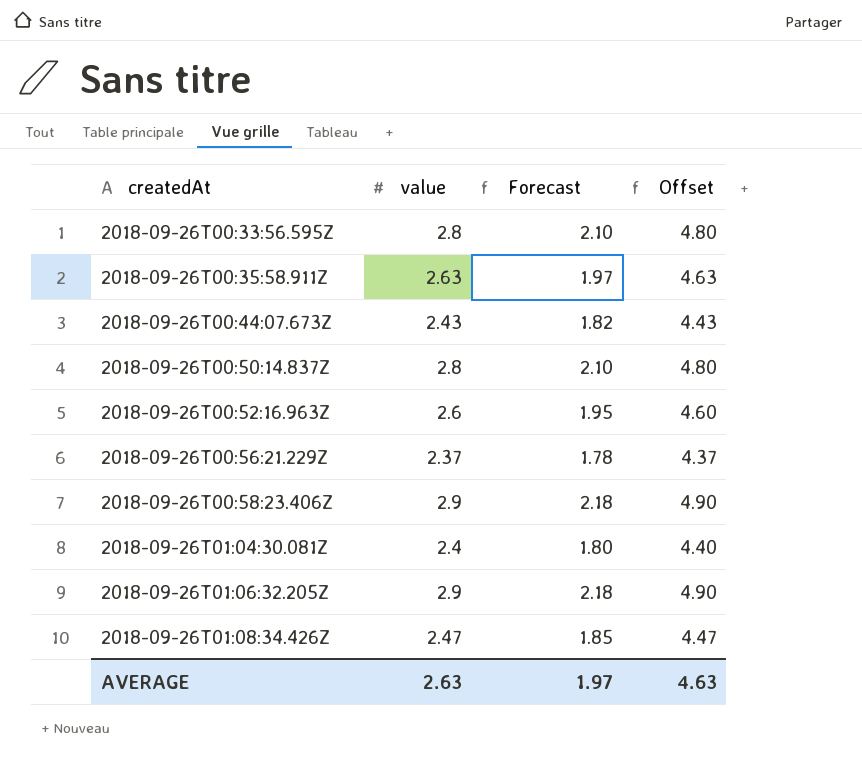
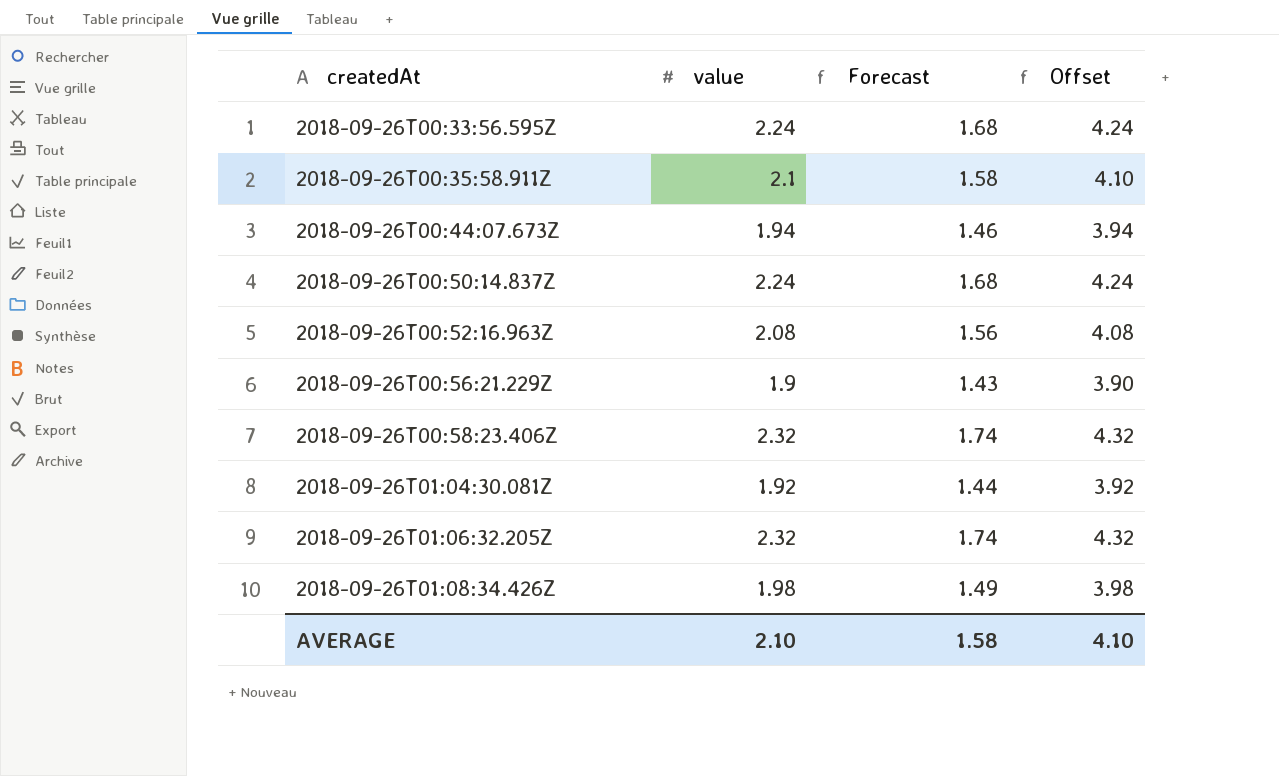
2018-09-26T00:33:56.595Z | value: 2.8 -> 2.24
2018-09-26T00:33:56.595Z | Forecast: 2.10 -> 1.68
2018-09-26T00:33:56.595Z | Offset: 4.80 -> 4.24
2018-09-26T00:35:58.911Z | value: 2.63 -> 2.1
2018-09-26T00:35:58.911Z | Forecast: 1.97 -> 1.58
2018-09-26T00:35:58.911Z | Offset: 4.63 -> 4.10
2018-09-26T00:44:07.673Z | value: 2.43 -> 1.94
2018-09-26T00:44:07.673Z | Forecast: 1.82 -> 1.46
2018-09-26T00:44:07.673Z | Offset: 4.43 -> 3.94
2018-09-26T00:50:14.837Z | value: 2.8 -> 2.24
2018-09-26T00:50:14.837Z | Forecast: 2.10 -> 1.68
2018-09-26T00:50:14.837Z | Offset: 4.80 -> 4.24
2018-09-26T00:52:16.963Z | value: 2.6 -> 2.08
2018-09-26T00:52:16.963Z | Forecast: 1.95 -> 1.56
2018-09-26T00:52:16.963Z | Offset: 4.60 -> 4.08
2018-09-26T00:56:21.229Z | value: 2.37 -> 1.9
2018-09-26T00:56:21.229Z | Forecast: 1.78 -> 1.43
2018-09-26T00:56:21.229Z | Offset: 4.37 -> 3.90
2018-09-26T00:58:23.406Z | value: 2.9 -> 2.32
2018-09-26T00:58:23.406Z | Forecast: 2.18 -> 1.74
2018-09-26T00:58:23.406Z | Offset: 4.90 -> 4.32
2018-09-26T01:04:30.081Z | value: 2.4 -> 1.92
2018-09-26T01:04:30.081Z | Forecast: 1.80 -> 1.44
2018-09-26T01:04:30.081Z | Offset: 4.40 -> 3.92
2018-09-26T01:06:32.205Z | value: 2.9 -> 2.32
2018-09-26T01:06:32.205Z | Forecast: 2.18 -> 1.74
2018-09-26T01:06:32.205Z | Offset: 4.90 -> 4.32
2018-09-26T01:08:34.426Z | value: 2.47 -> 1.98
2018-09-26T01:08:34.426Z | Forecast: 1.85 -> 1.49
2018-09-26T01:08:34.426Z | Offset: 4.47 -> 3.98
AVERAGE | value: 2.63 -> 2.10
AVERAGE | Forecast: 1.97 -> 1.58
AVERAGE | Offset: 4.63 -> 4.10

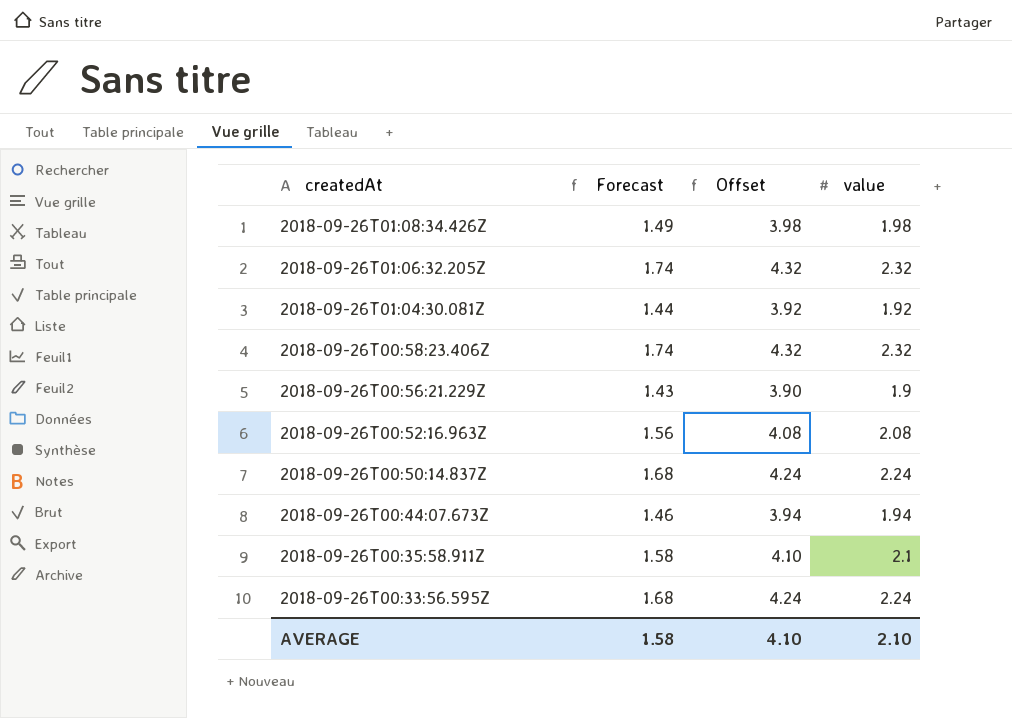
row order: createdAt ascending -> createdAt descending
column value | position: 2 -> 4

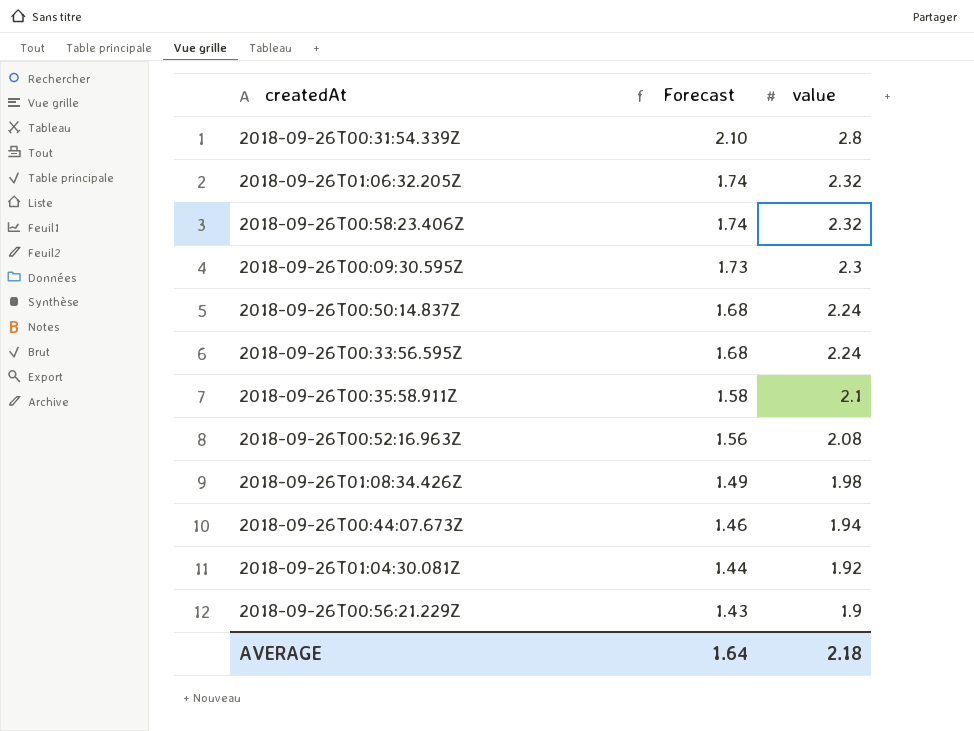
row order: createdAt descending -> Forecast descending
column Offset | formula: [value] + 2 -> none
row 2018-09-26T00:31:54.339Z: none -> 2.10 | 2.8
row 2018-09-26T00:09:30.595Z: none -> 1.73 | 2.3
AVERAGE | Forecast: 1.58 -> 1.64
AVERAGE | value: 2.10 -> 2.18

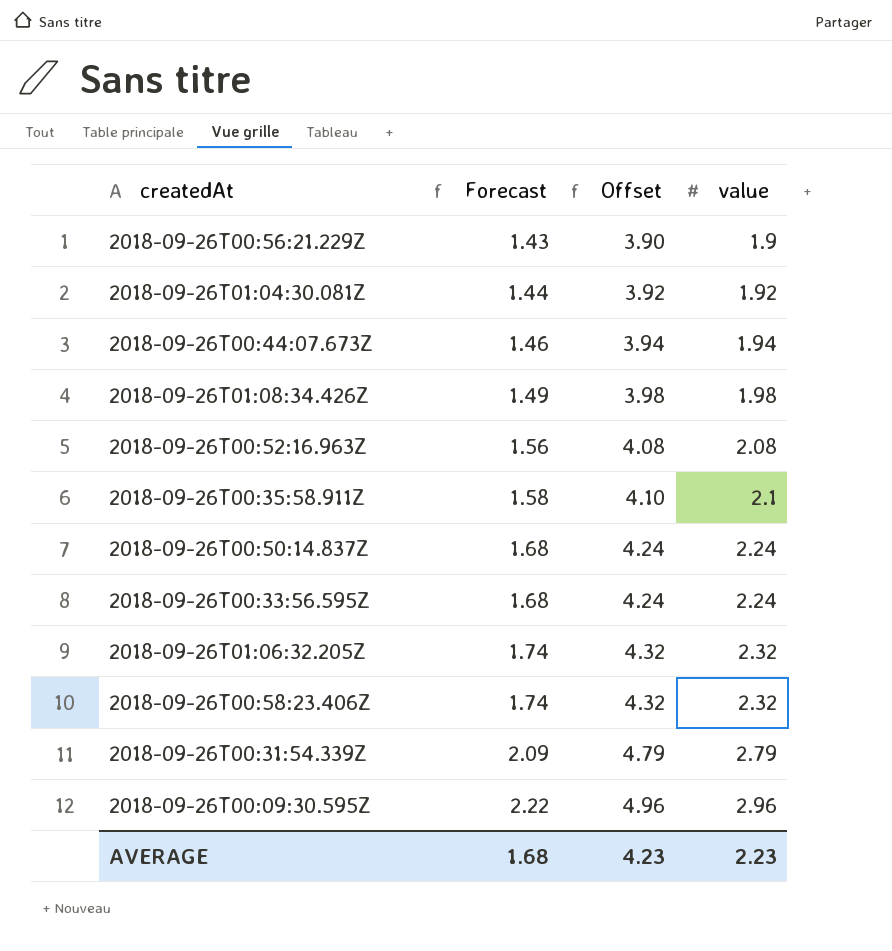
row order: Forecast descending -> Forecast ascending
column Offset | formula: none -> [value] + 2
2018-09-26T00:31:54.339Z | Forecast: 2.10 -> 2.09
2018-09-26T00:31:54.339Z | value: 2.8 -> 2.79
2018-09-26T00:09:30.595Z | Forecast: 1.73 -> 2.22
2018-09-26T00:09:30.595Z | value: 2.3 -> 2.96
AVERAGE | Forecast: 1.64 -> 1.68
AVERAGE | value: 2.18 -> 2.23

